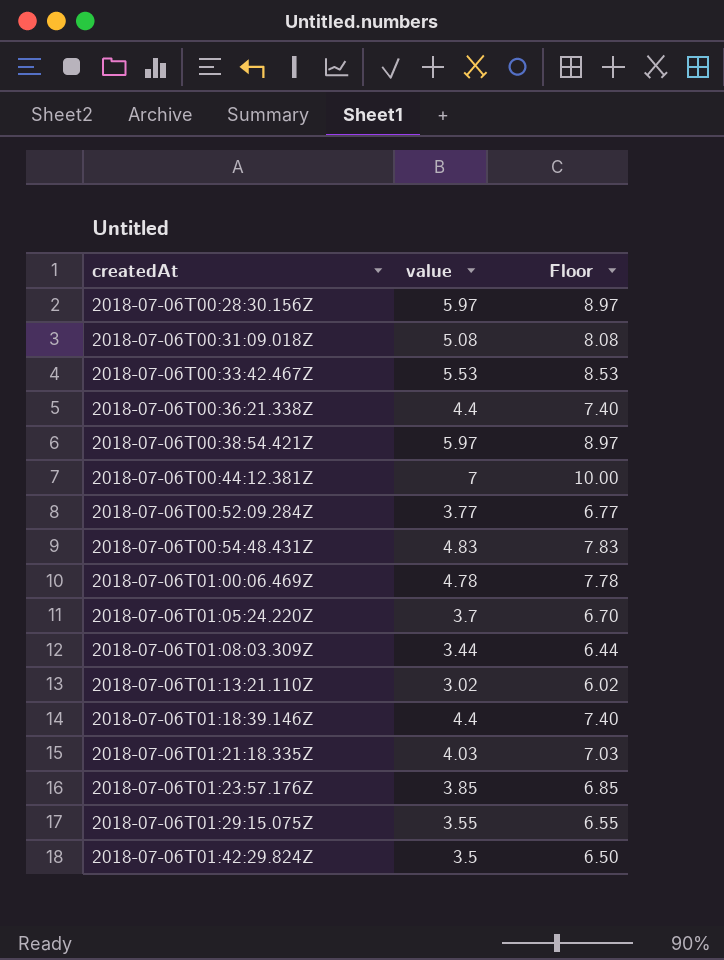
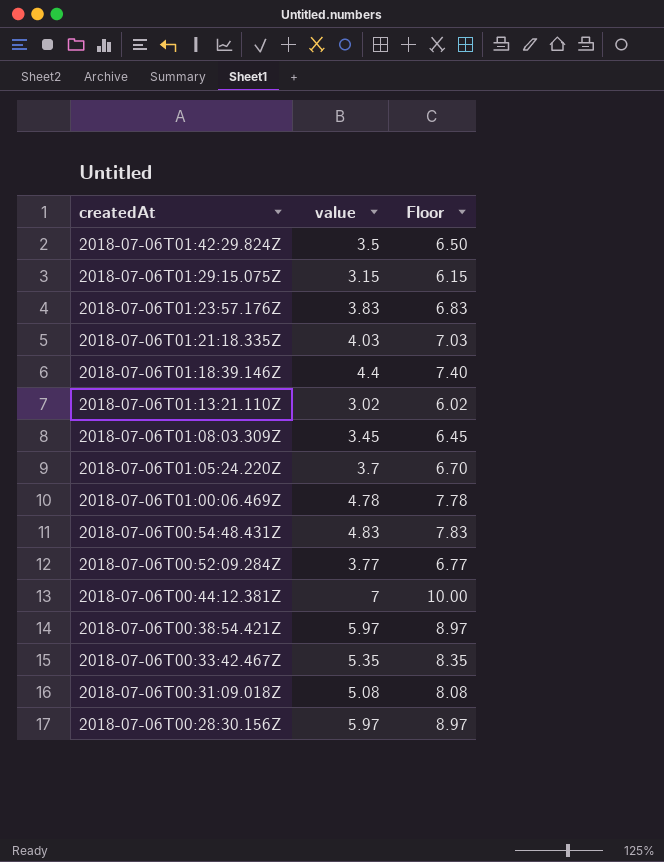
row order: createdAt ascending -> createdAt descending
row 2018-07-06T00:36:21.338Z: 4.4 | 7.40 -> none
2018-07-06T01:29:15.075Z | value: 3.55 -> 3.15
2018-07-06T01:29:15.075Z | Floor: 6.55 -> 6.15
2018-07-06T01:23:57.176Z | value: 3.85 -> 3.83
2018-07-06T01:23:57.176Z | Floor: 6.85 -> 6.83
2018-07-06T01:08:03.309Z | value: 3.44 -> 3.45
2018-07-06T01:08:03.309Z | Floor: 6.44 -> 6.45
2018-07-06T00:33:42.467Z | value: 5.53 -> 5.35
2018-07-06T00:33:42.467Z | Floor: 8.53 -> 8.35

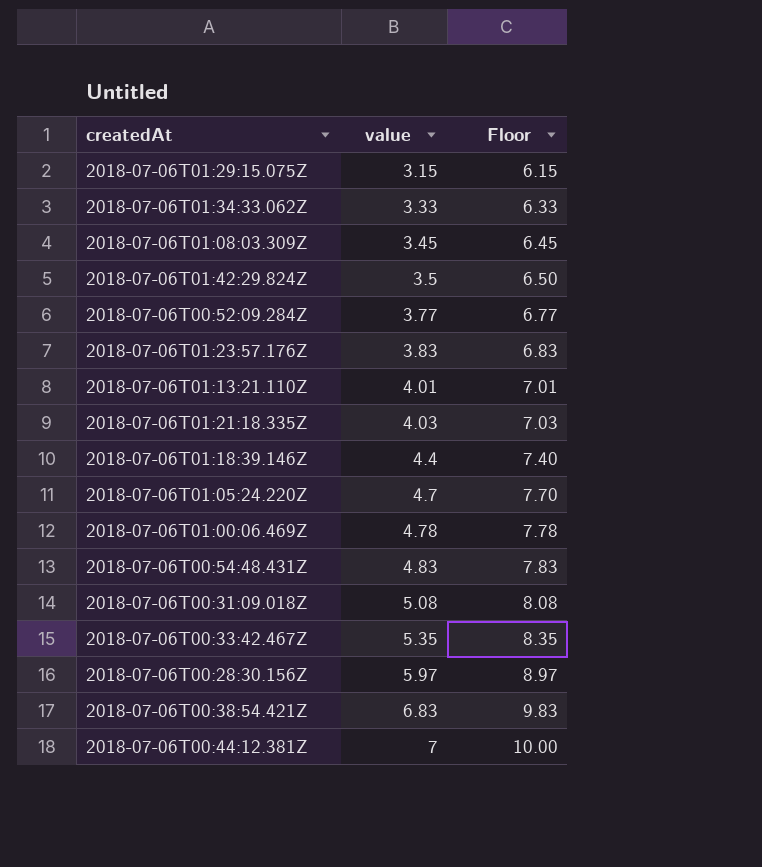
row order: createdAt descending -> value ascending
row 2018-07-06T01:34:33.062Z: none -> 3.33 | 6.33
2018-07-06T01:13:21.110Z | value: 3.02 -> 4.01
2018-07-06T01:13:21.110Z | Floor: 6.02 -> 7.01
2018-07-06T01:05:24.220Z | value: 3.7 -> 4.7
2018-07-06T01:05:24.220Z | Floor: 6.70 -> 7.70
2018-07-06T00:38:54.421Z | value: 5.97 -> 6.83
2018-07-06T00:38:54.421Z | Floor: 8.97 -> 9.83

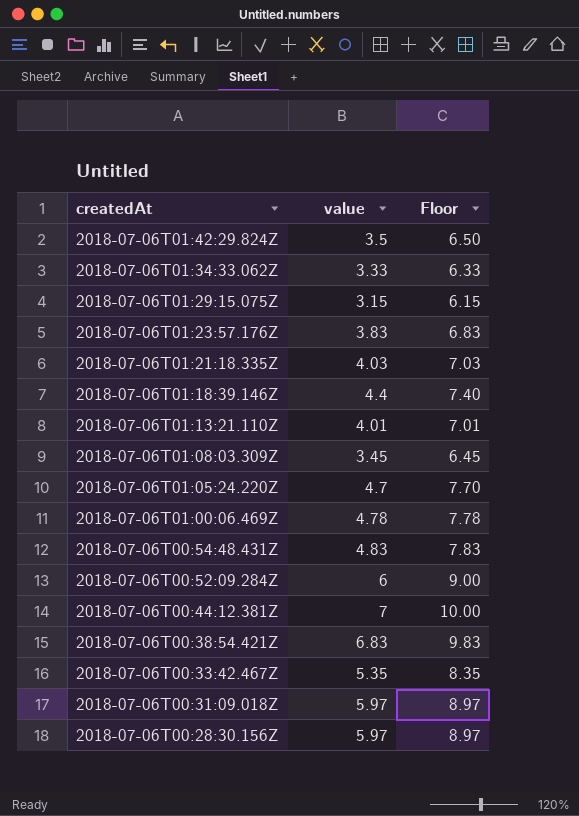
row order: value ascending -> createdAt descending
2018-07-06T00:52:09.284Z | value: 3.77 -> 6
2018-07-06T00:52:09.284Z | Floor: 6.77 -> 9.00
2018-07-06T00:31:09.018Z | value: 5.08 -> 5.97
2018-07-06T00:31:09.018Z | Floor: 8.08 -> 8.97

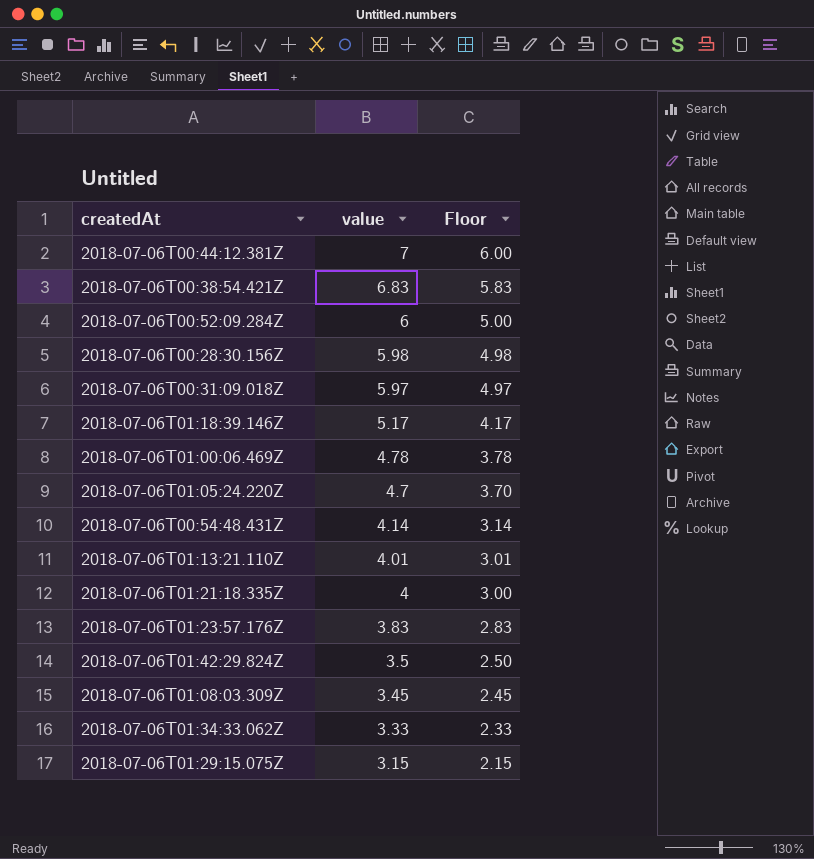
row order: createdAt descending -> value descending
column Floor | formula: [value] + 3 -> [value] - 1
row 2018-07-06T00:33:42.467Z: 5.35 | 8.35 -> none
2018-07-06T00:28:30.156Z | value: 5.97 -> 5.98
2018-07-06T01:18:39.146Z | value: 4.4 -> 5.17
2018-07-06T00:54:48.431Z | value: 4.83 -> 4.14
2018-07-06T01:21:18.335Z | value: 4.03 -> 4

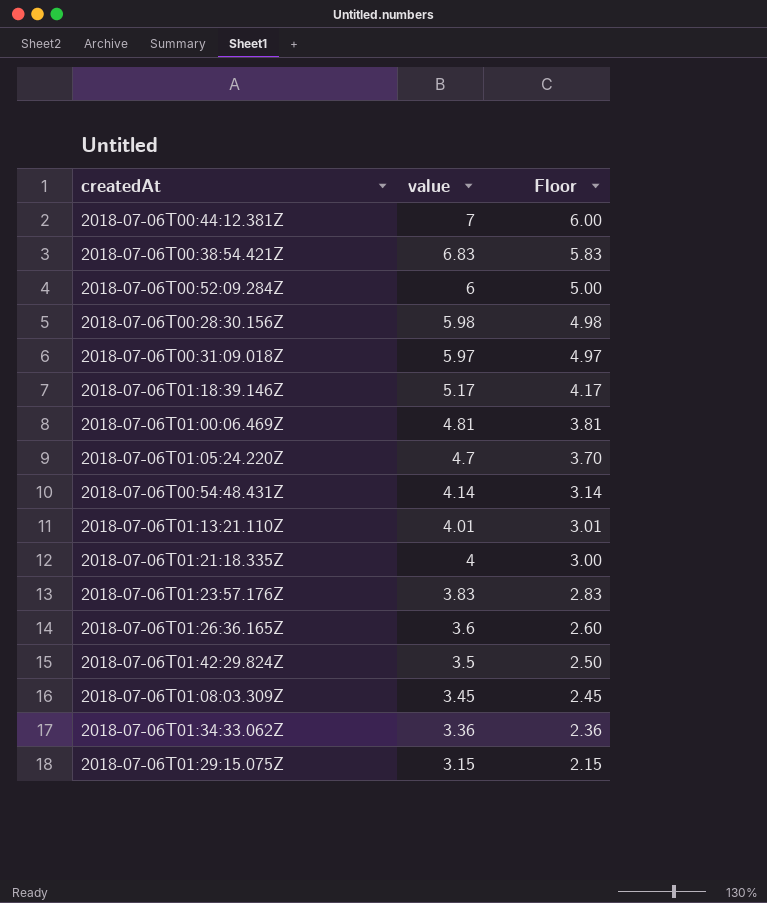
2018-07-06T01:00:06.469Z | value: 4.78 -> 4.81
2018-07-06T01:00:06.469Z | Floor: 3.78 -> 3.81
row 2018-07-06T01:26:36.165Z: none -> 3.6 | 2.60
2018-07-06T01:34:33.062Z | value: 3.33 -> 3.36
2018-07-06T01:34:33.062Z | Floor: 2.33 -> 2.36

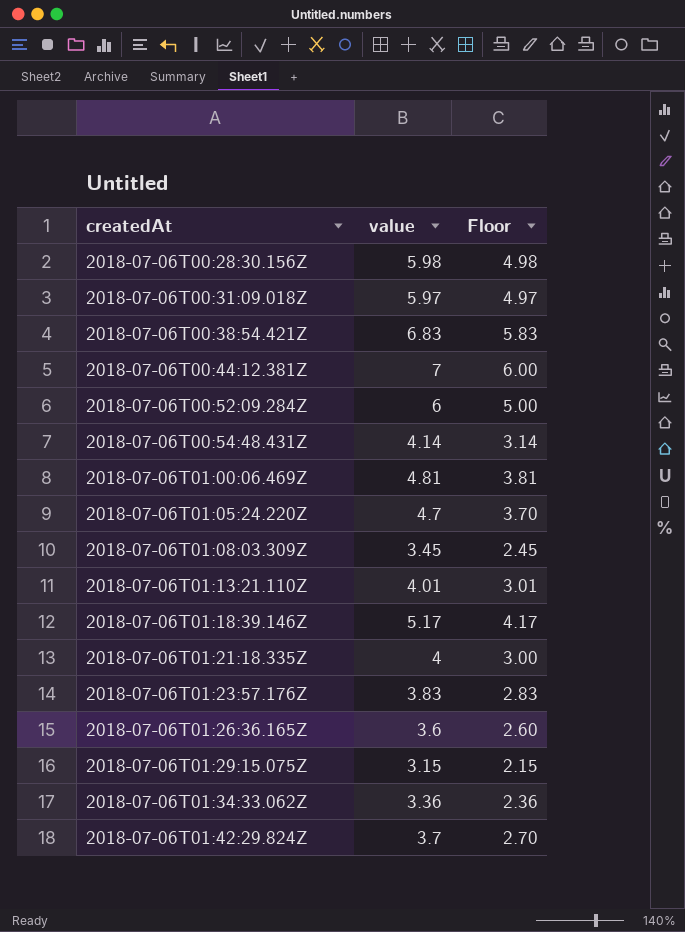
row order: value descending -> createdAt ascending
2018-07-06T01:42:29.824Z | value: 3.5 -> 3.7
2018-07-06T01:42:29.824Z | Floor: 2.50 -> 2.70

